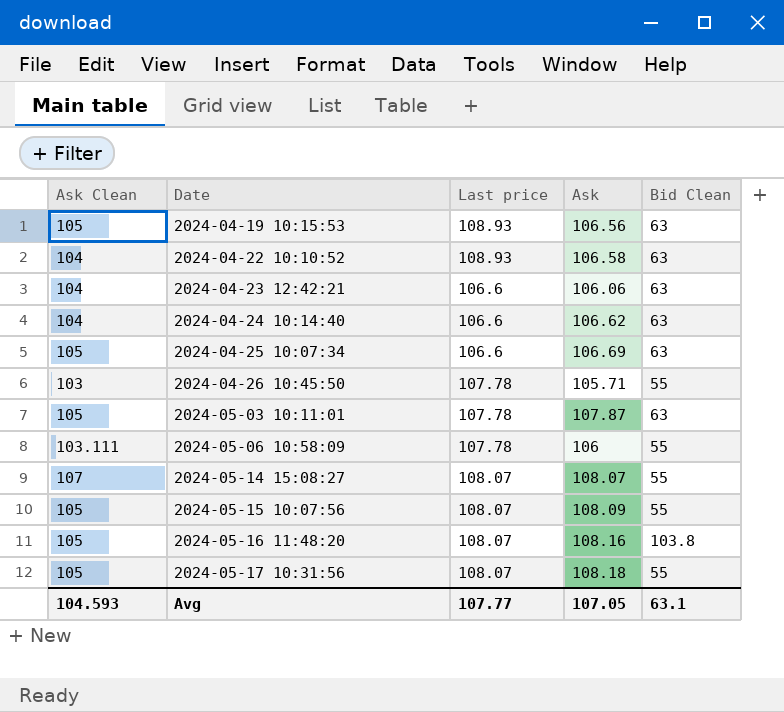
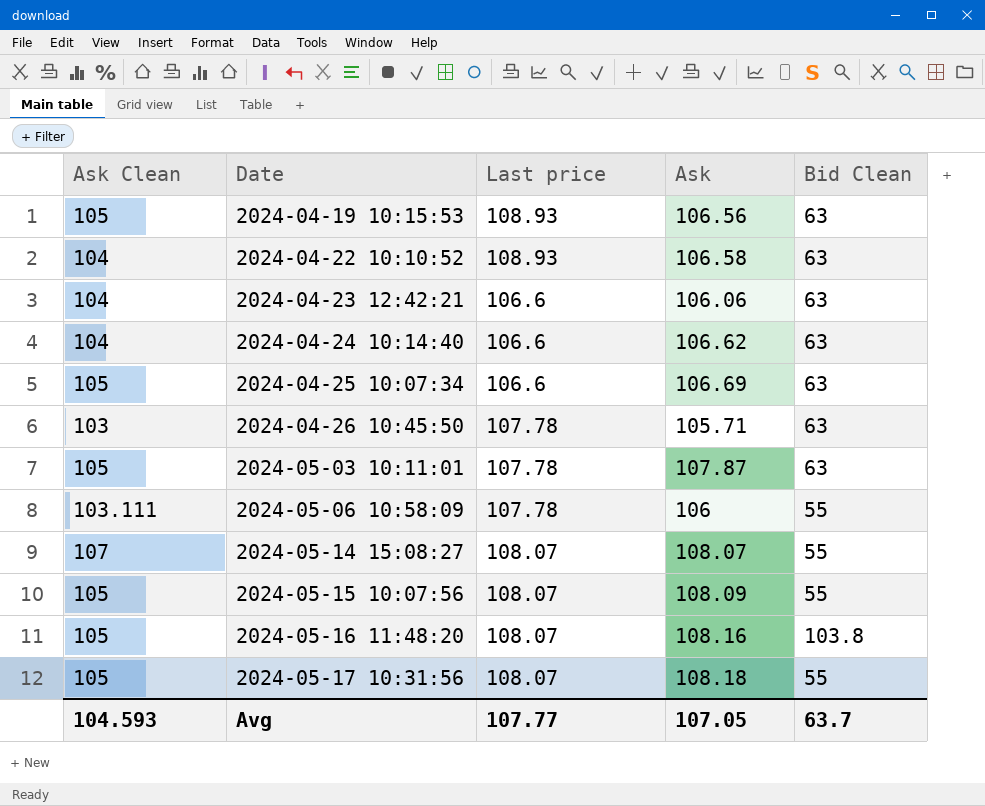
2024-04-26 10:45:50 | Bid Clean: 55 -> 63
Avg | Bid Clean: 63.1 -> 63.7

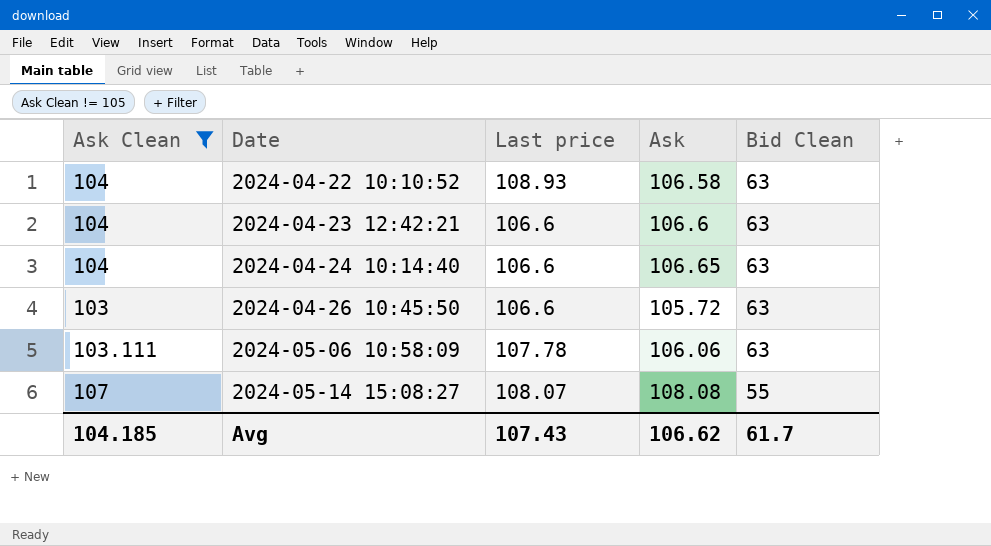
filter: none -> Ask Clean != 105
2024-04-23 12:42:21 | Ask: 106.06 -> 106.6
2024-04-24 10:14:40 | Ask: 106.62 -> 106.65
2024-04-26 10:45:50 | Last price: 107.78 -> 106.6
2024-04-26 10:45:50 | Ask: 105.71 -> 105.72
2024-05-06 10:58:09 | Ask: 106 -> 106.06
2024-05-06 10:58:09 | Bid Clean: 55 -> 63
2024-05-14 15:08:27 | Ask: 108.07 -> 108.08
Avg | Ask Clean: 104.593 -> 104.185
Avg | Last price: 107.77 -> 107.43
Avg | Ask: 107.05 -> 106.62
Avg | Bid Clean: 63.7 -> 61.7

